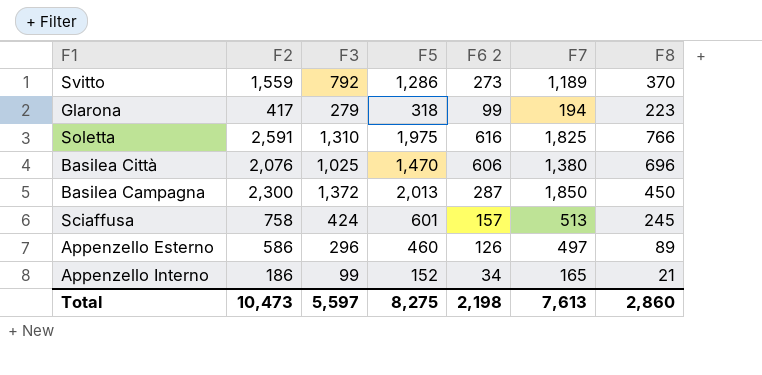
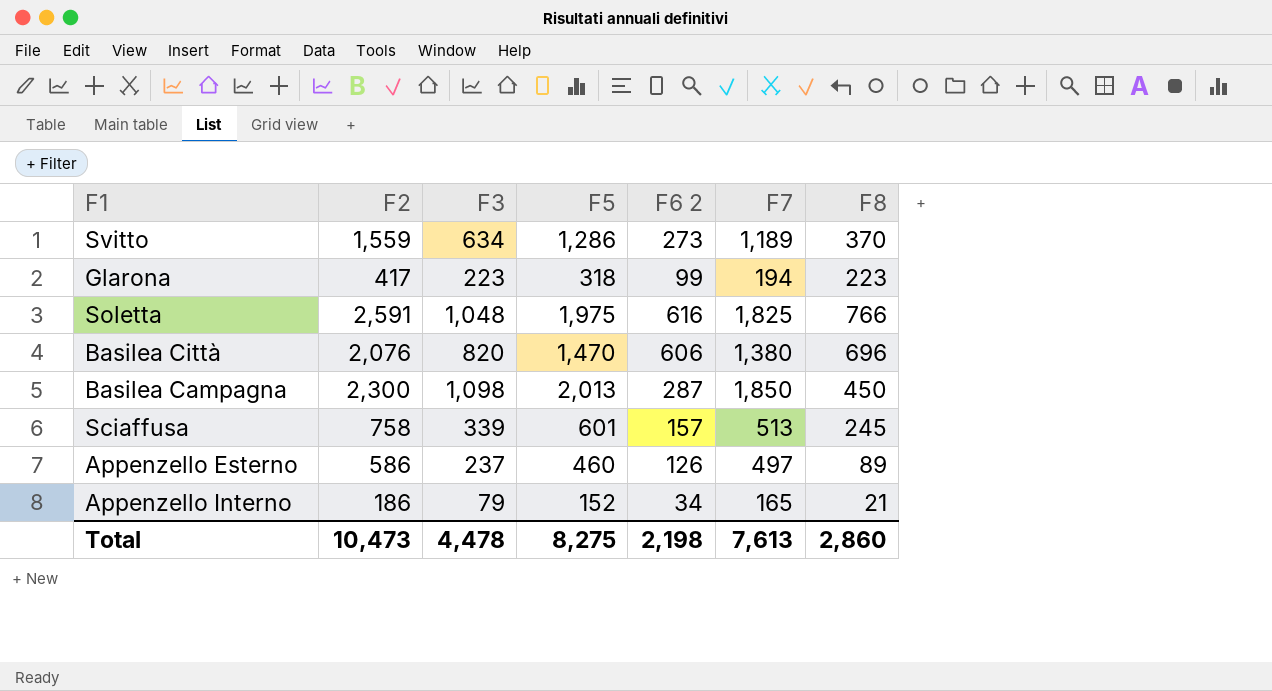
Svitto | F3: 792 -> 634
Glarona | F3: 279 -> 223
Soletta | F3: 1,310 -> 1,048
Basilea Città | F3: 1,025 -> 820
Basilea Campagna | F3: 1,372 -> 1,098
Sciaffusa | F3: 424 -> 339
Appenzello Esterno | F3: 296 -> 237
Appenzello Interno | F3: 99 -> 79
Total | F3: 5,597 -> 4,478

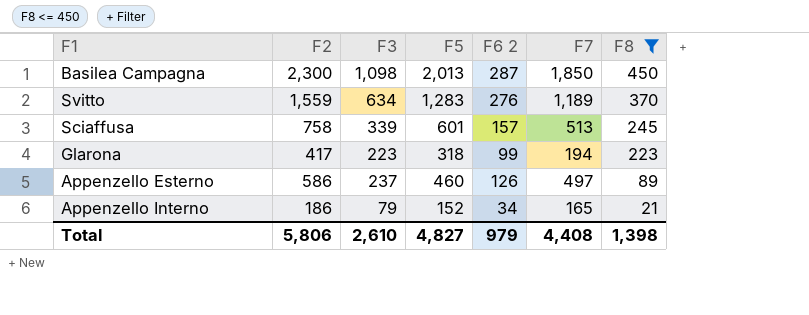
filter: none -> F8 <= 450
row order: none -> F8 descending
Svitto | F5: 1,286 -> 1,283
Svitto | F6 2: 273 -> 276
Total | F2: 10,473 -> 5,806
Total | F3: 4,478 -> 2,610
Total | F5: 8,275 -> 4,827
Total | F6 2: 2,198 -> 979
Total | F7: 7,613 -> 4,408
Total | F8: 2,860 -> 1,398

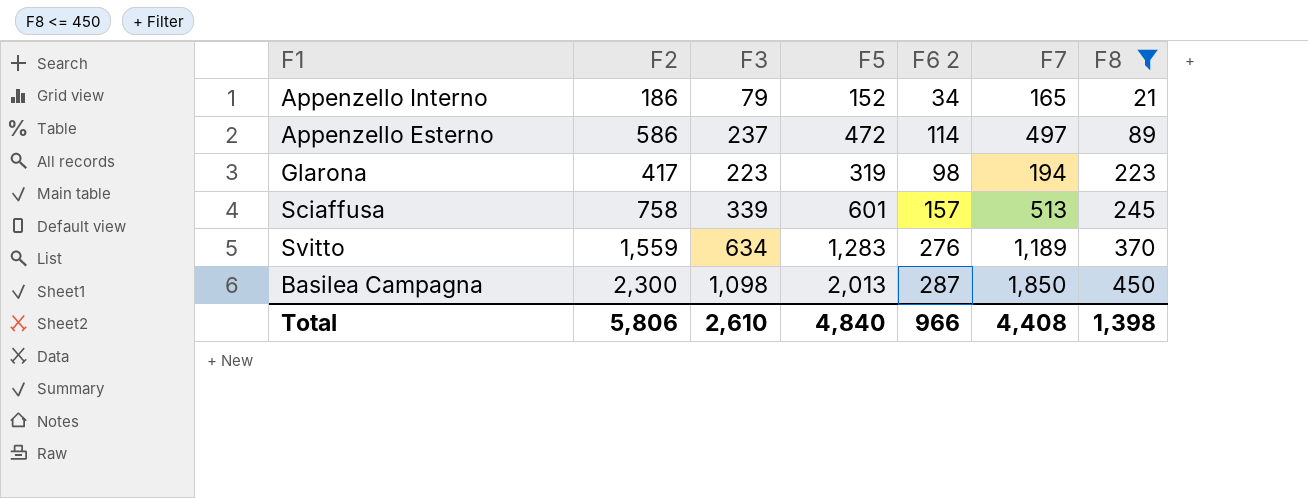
row order: F8 descending -> F8 ascending
Appenzello Esterno | F5: 460 -> 472
Appenzello Esterno | F6 2: 126 -> 114
Glarona | F5: 318 -> 319
Glarona | F6 2: 99 -> 98
Total | F5: 4,827 -> 4,840
Total | F6 2: 979 -> 966

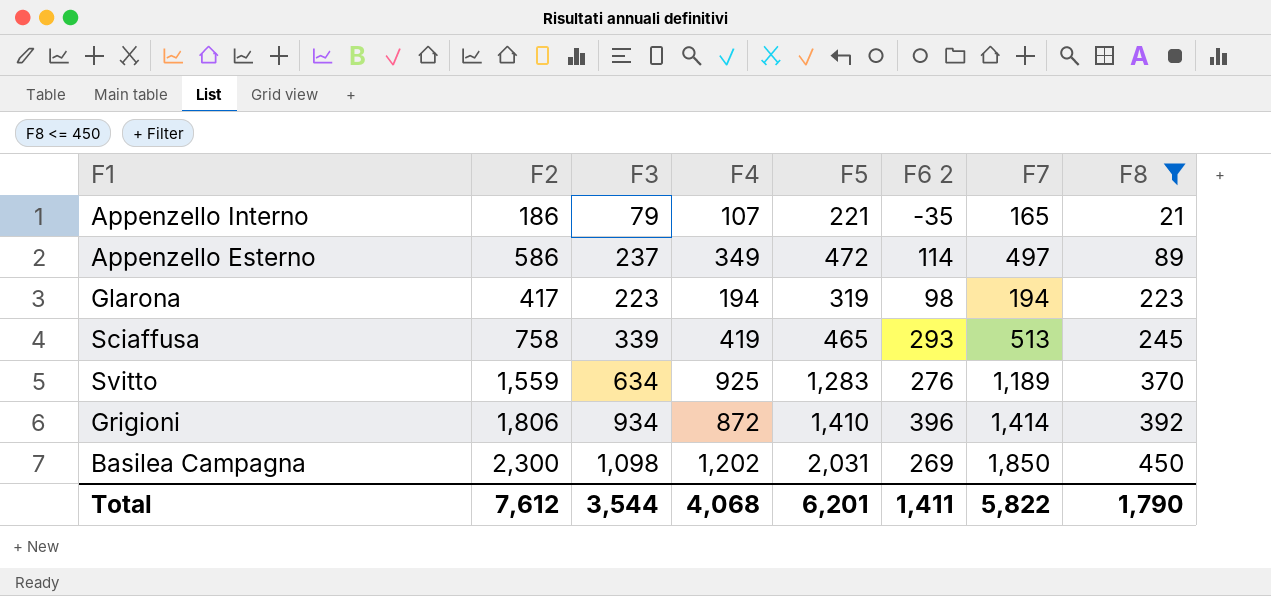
column F4 | formula: none -> [F2] - [F3]
Appenzello Interno | F5: 152 -> 221
Appenzello Interno | F6 2: 34 -> -35
Sciaffusa | F5: 601 -> 465
Sciaffusa | F6 2: 157 -> 293
row Grigioni: none -> 1,806 | 934 | 872 | 1,410 | 396 | 1,414 | 392
Basilea Campagna | F5: 2,013 -> 2,031
Basilea Campagna | F6 2: 287 -> 269
Total | F2: 5,806 -> 7,612
Total | F3: 2,610 -> 3,544
Total | F5: 4,840 -> 6,201
Total | F6 2: 966 -> 1,411
Total | F7: 4,408 -> 5,822
Total | F8: 1,398 -> 1,790

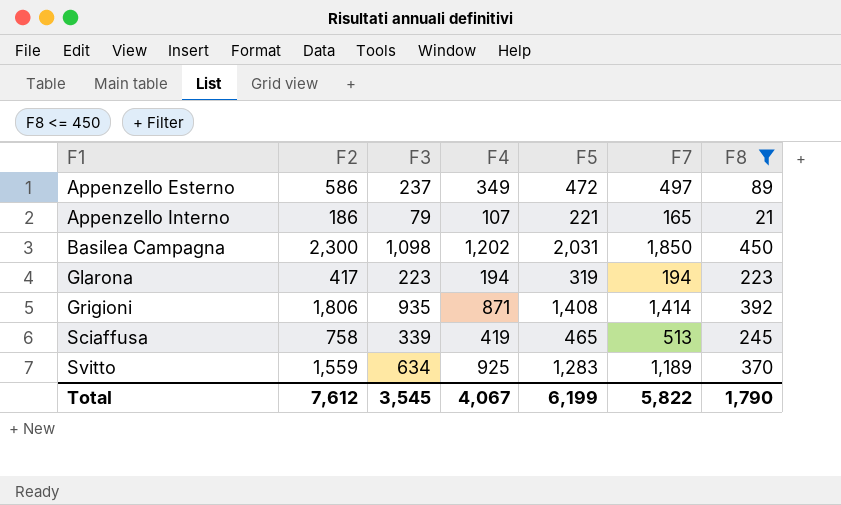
row order: F8 ascending -> F1 ascending
column F6 2 | formula: [F2] - [F5] -> none
Grigioni | F3: 934 -> 935
Grigioni | F4: 872 -> 871
Grigioni | F5: 1,410 -> 1,408
Total | F3: 3,544 -> 3,545
Total | F4: 4,068 -> 4,067
Total | F5: 6,201 -> 6,199

